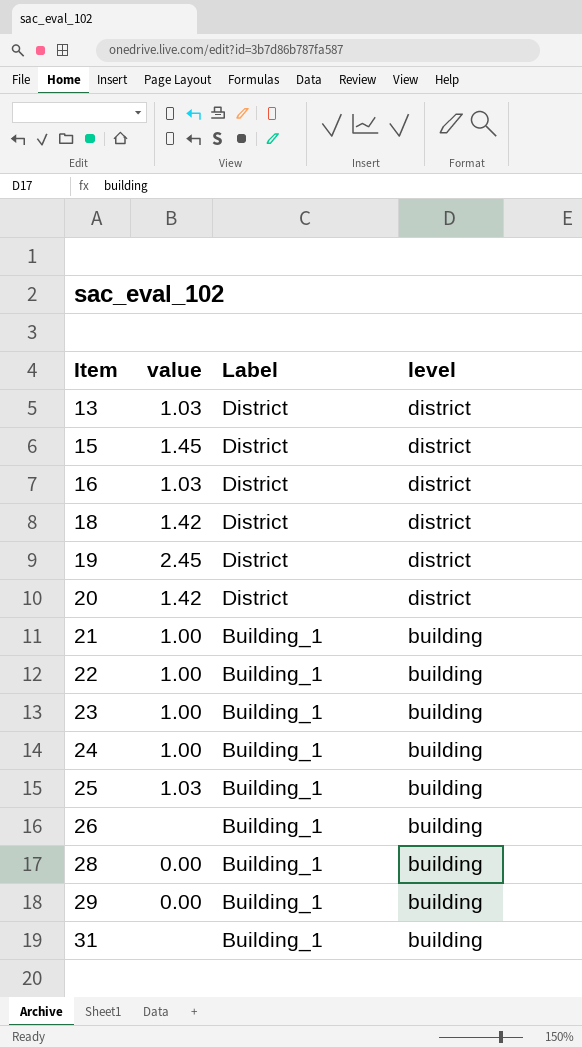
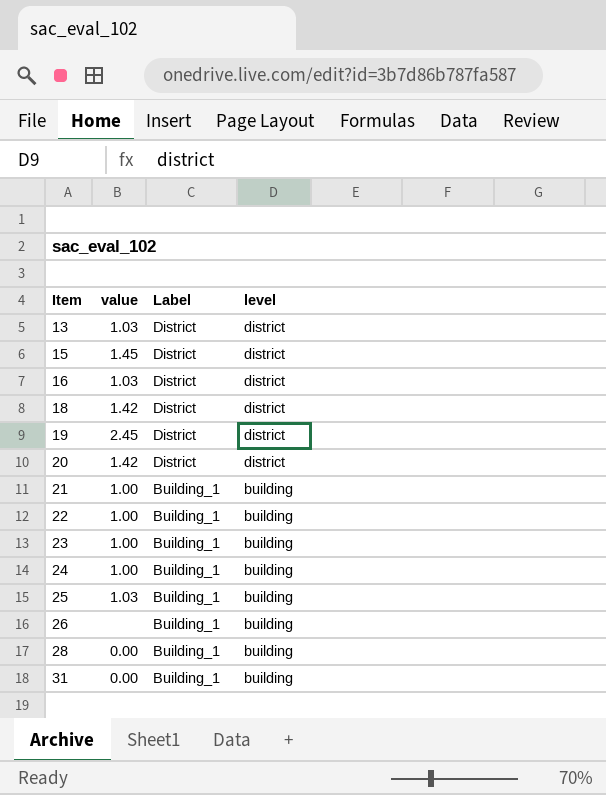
row 29: 0.00 | Building_1 | building -> none
31 | value: none -> 0.00

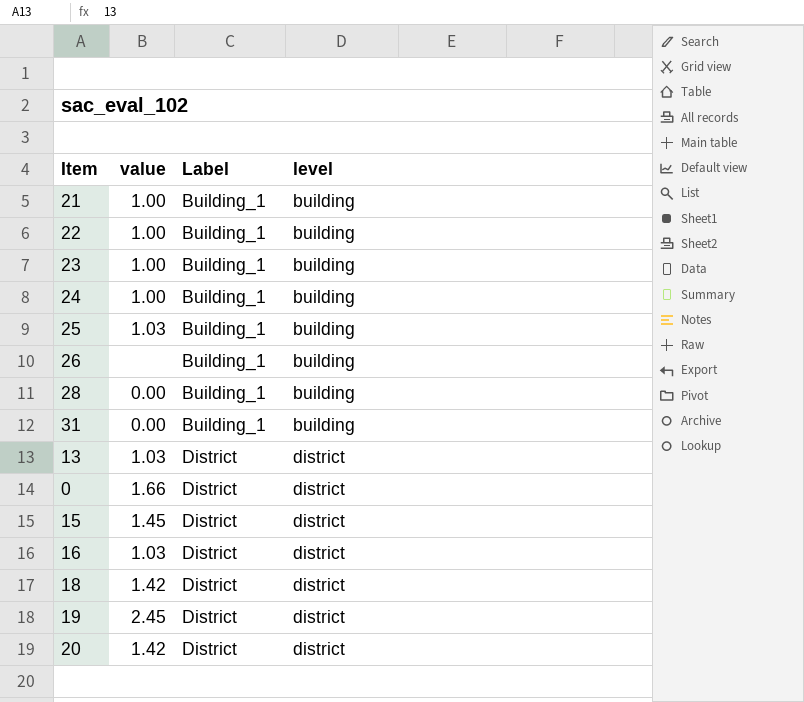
row order: Item ascending -> Label ascending
row 0: none -> 1.66 | District | district

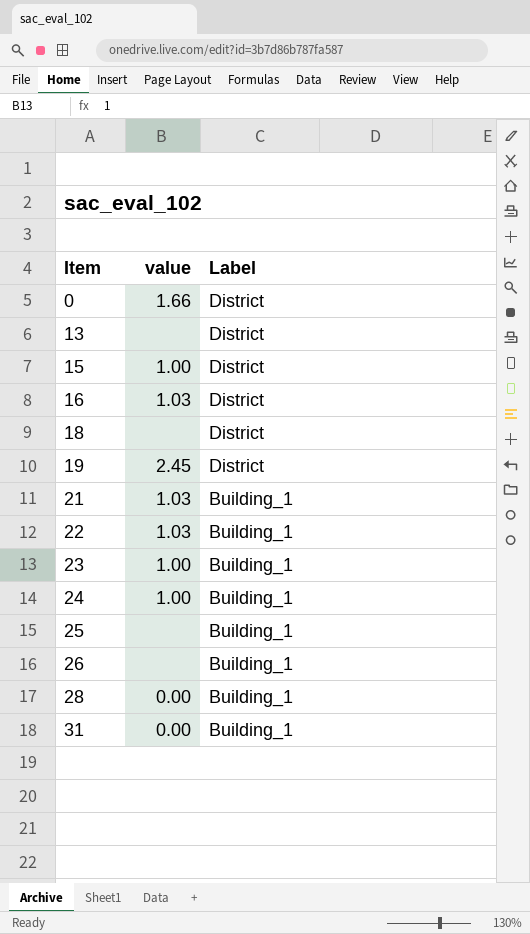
row order: Label ascending -> Item ascending
column level | position: 4 -> none
row 20: 1.42 | District | district -> none
13 | value: 1.03 -> none
15 | value: 1.45 -> 1.00
18 | value: 1.42 -> none
21 | value: 1.00 -> 1.03
22 | value: 1.00 -> 1.03
25 | value: 1.03 -> none

